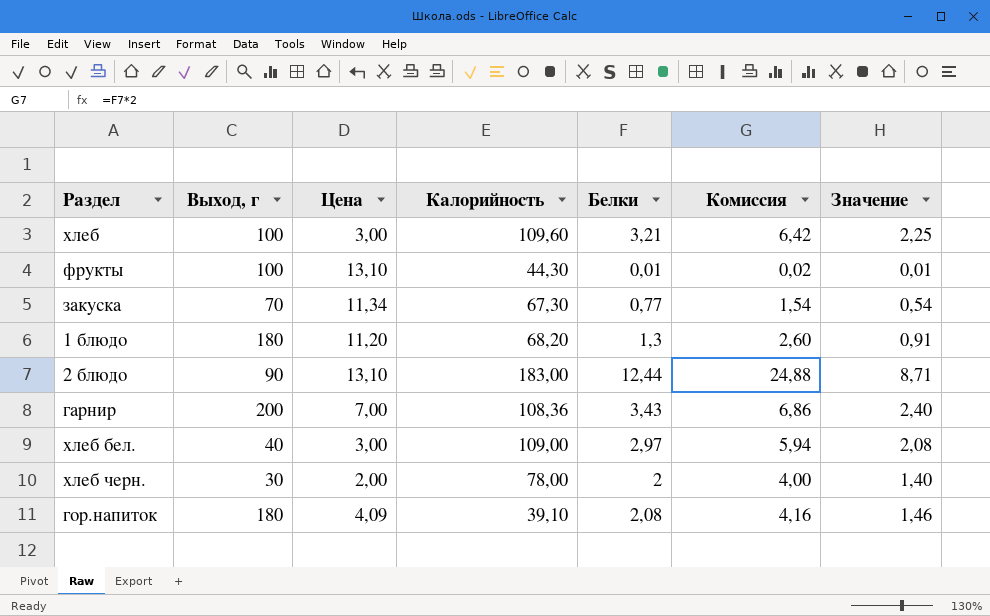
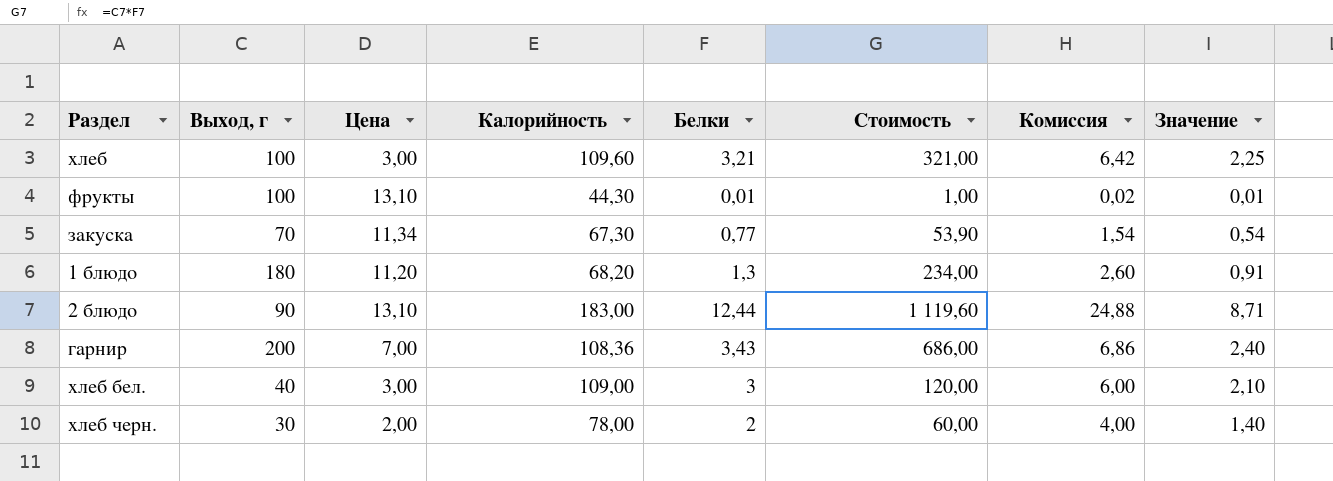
column Стоимость | formula: none -> [Выход, г] * [Белки]
row гор.напиток: 180 | 4,09 | 39,10 | 2,08 | 4,16 | 1,46 -> none
хлеб бел. | Белки: 2,97 -> 3
хлеб бел. | Комиссия: 5,94 -> 6,00
хлеб бел. | Значение: 2,08 -> 2,10

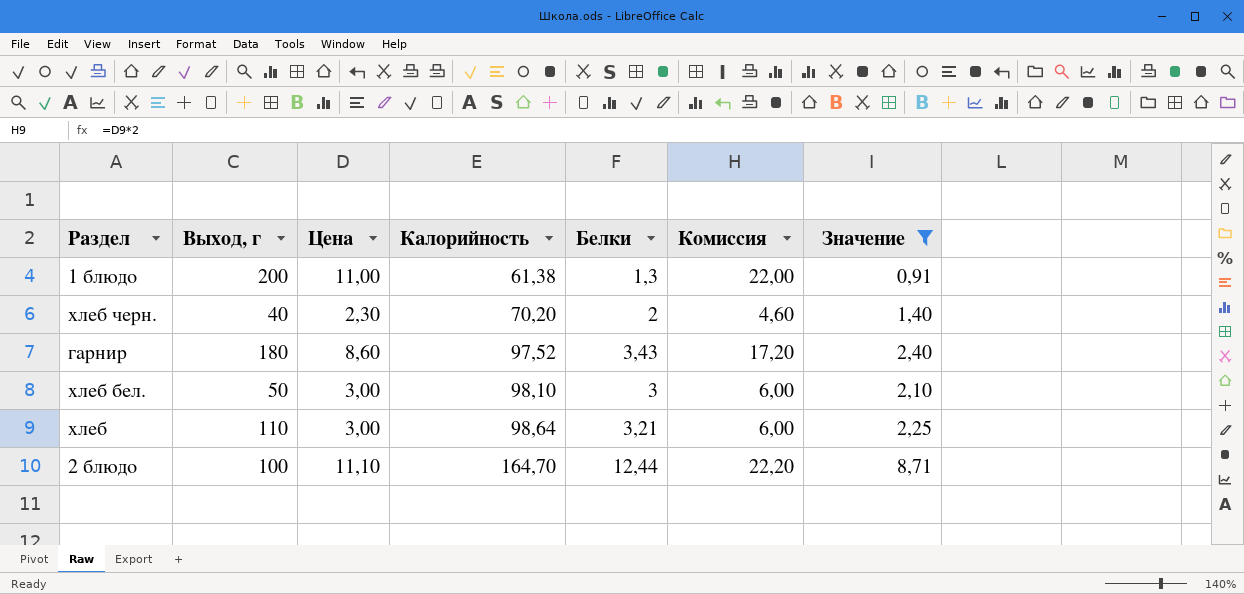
filter: none -> Значение >= 0,91
row order: none -> Калорийность ascending
column Стоимость | formula: [Выход, г] * [Белки] -> none
column Комиссия | formula: [Белки] * 2 -> [Цена] * 2
1 блюдо | Выход, г: 180 -> 200
1 блюдо | Цена: 11,20 -> 11,00
1 блюдо | Калорийность: 68,20 -> 61,38
хлеб черн. | Выход, г: 30 -> 40
хлеб черн. | Цена: 2,00 -> 2,30
хлеб черн. | Калорийность: 78,00 -> 70,20
гарнир | Выход, г: 200 -> 180
гарнир | Цена: 7,00 -> 8,60
гарнир | Калорийность: 108,36 -> 97,52
хлеб бел. | Выход, г: 40 -> 50
хлеб бел. | Калорийность: 109,00 -> 98,10
хлеб | Выход, г: 100 -> 110
хлеб | Калорийность: 109,60 -> 98,64
2 блюдо | Выход, г: 90 -> 100
2 блюдо | Цена: 13,10 -> 11,10
2 блюдо | Калорийность: 183,00 -> 164,70

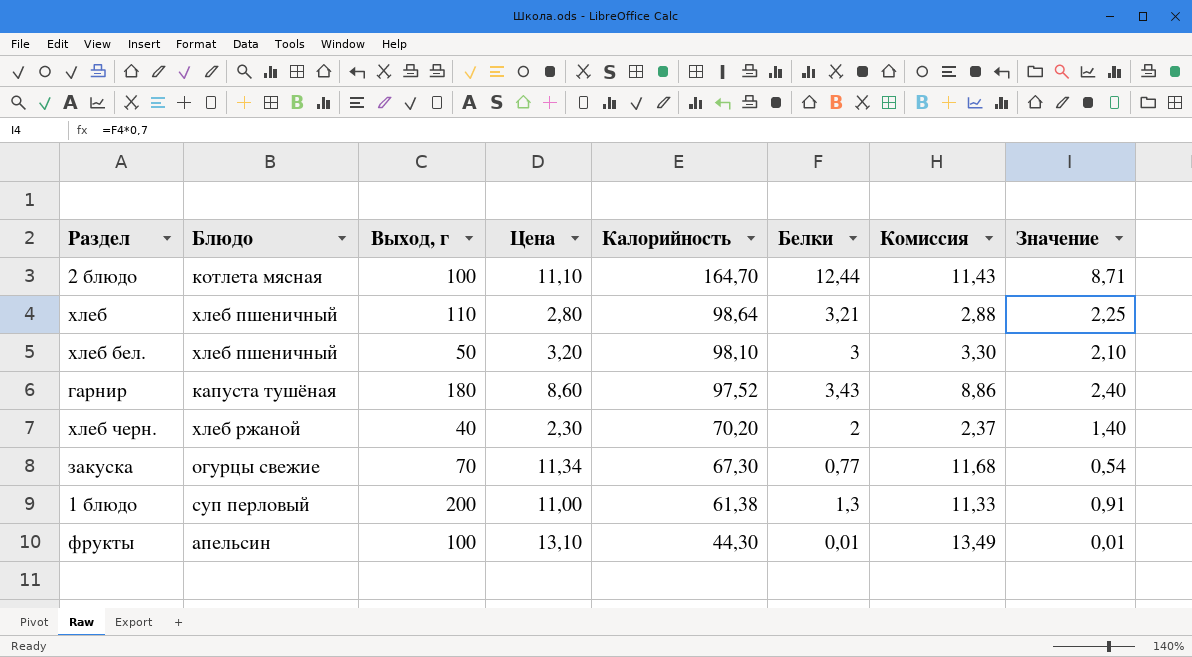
filter: Значение >= 0,91 -> none
row order: Калорийность ascending -> Калорийность descending
column Блюдо | position: none -> 2
column Комиссия | formula: [Цена] * 2 -> [Цена] * 1,03
хлеб | Цена: 3,00 -> 2,80
хлеб бел. | Цена: 3,00 -> 3,20

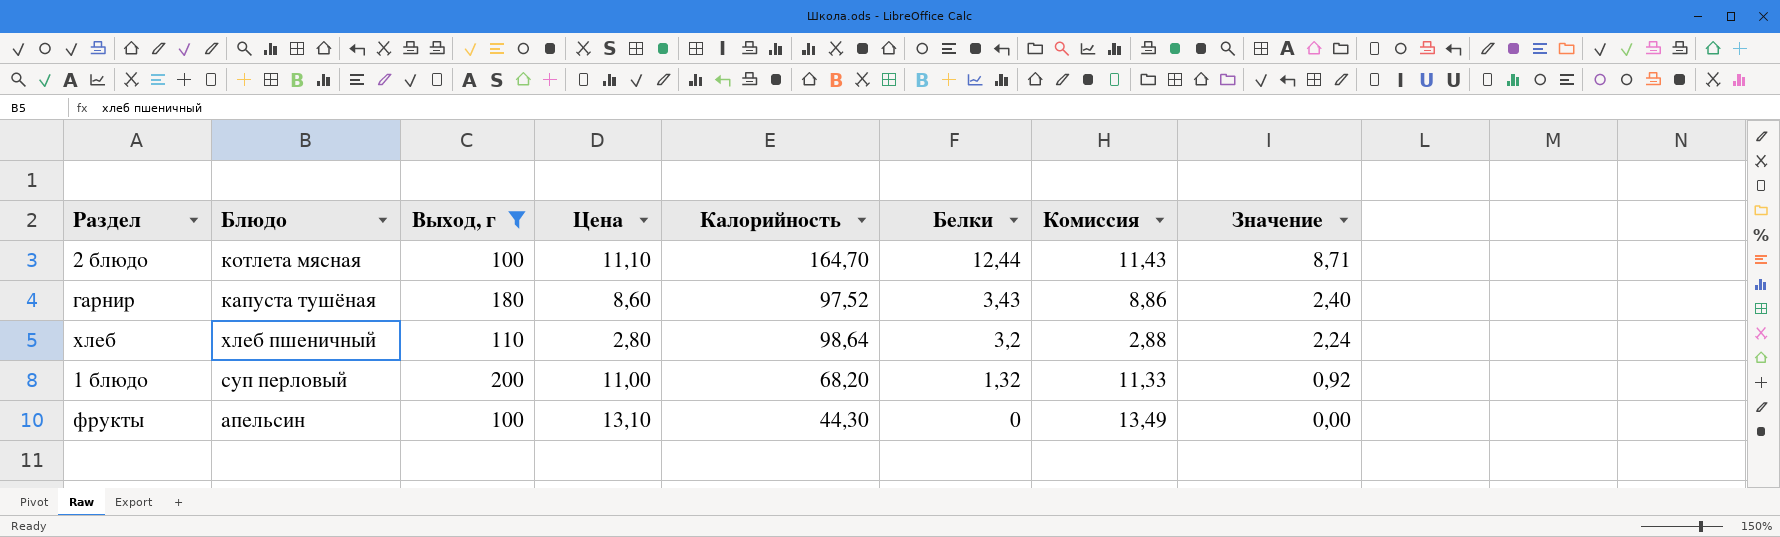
filter: none -> Выход, г >= 100
row order: Калорийность descending -> Белки descending
хлеб | Белки: 3,21 -> 3,2
хлеб | Значение: 2,25 -> 2,24
1 блюдо | Калорийность: 61,38 -> 68,20
1 блюдо | Белки: 1,3 -> 1,32
1 блюдо | Значение: 0,91 -> 0,92
фрукты | Белки: 0,01 -> 0
фрукты | Значение: 0,01 -> 0,00

